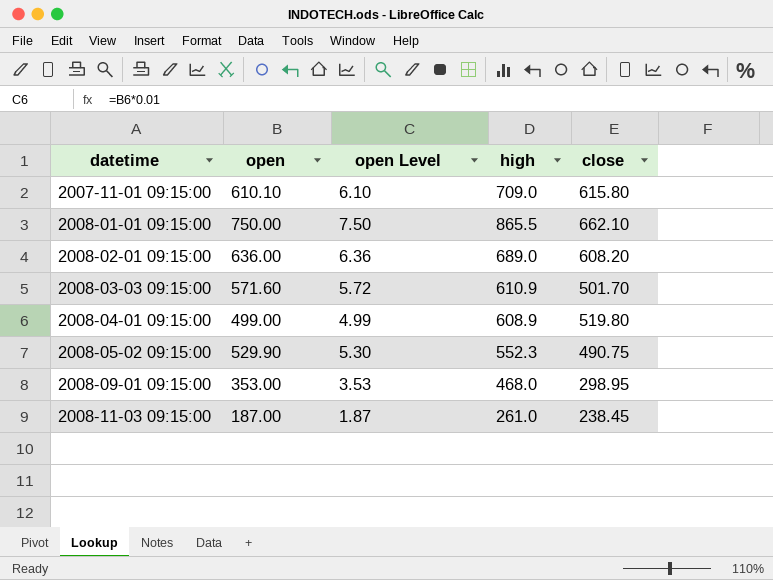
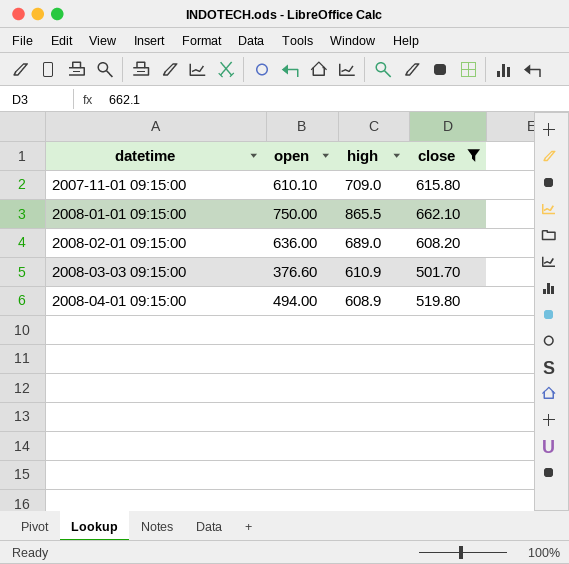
filter: none -> close >= 501.70
column open Level | formula: [open] * 0.01 -> none
2008-03-03 09:15:00 | open: 571.60 -> 376.60
2008-04-01 09:15:00 | open: 499.00 -> 494.00

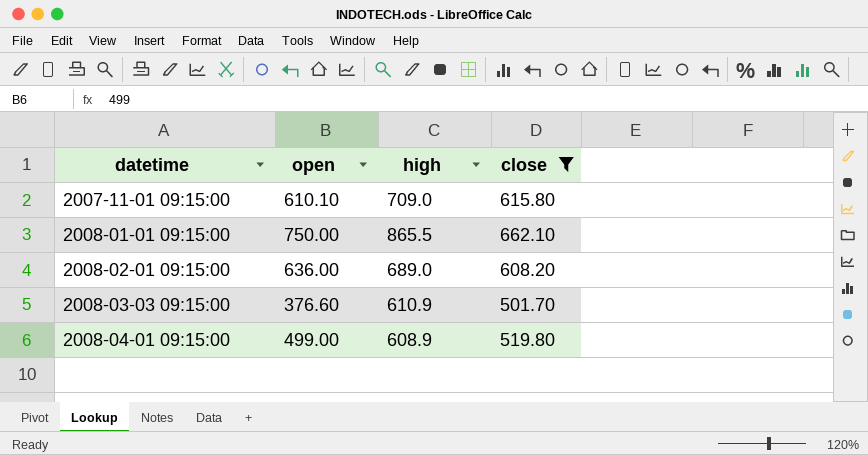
2008-04-01 09:15:00 | open: 494.00 -> 499.00

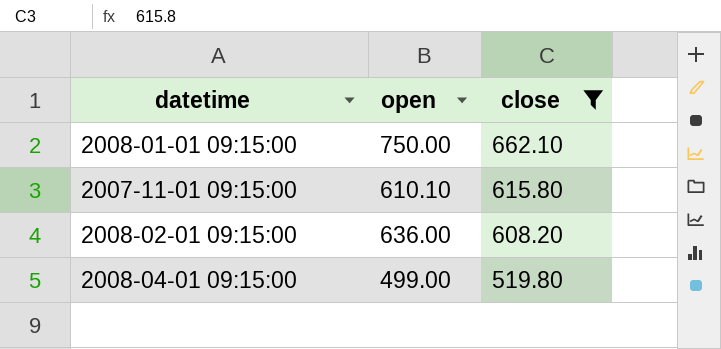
row order: datetime ascending -> close descending
column high | position: 3 -> none
row 2008-03-03 09:15:00: 376.60 | 610.9 | 501.70 -> none

